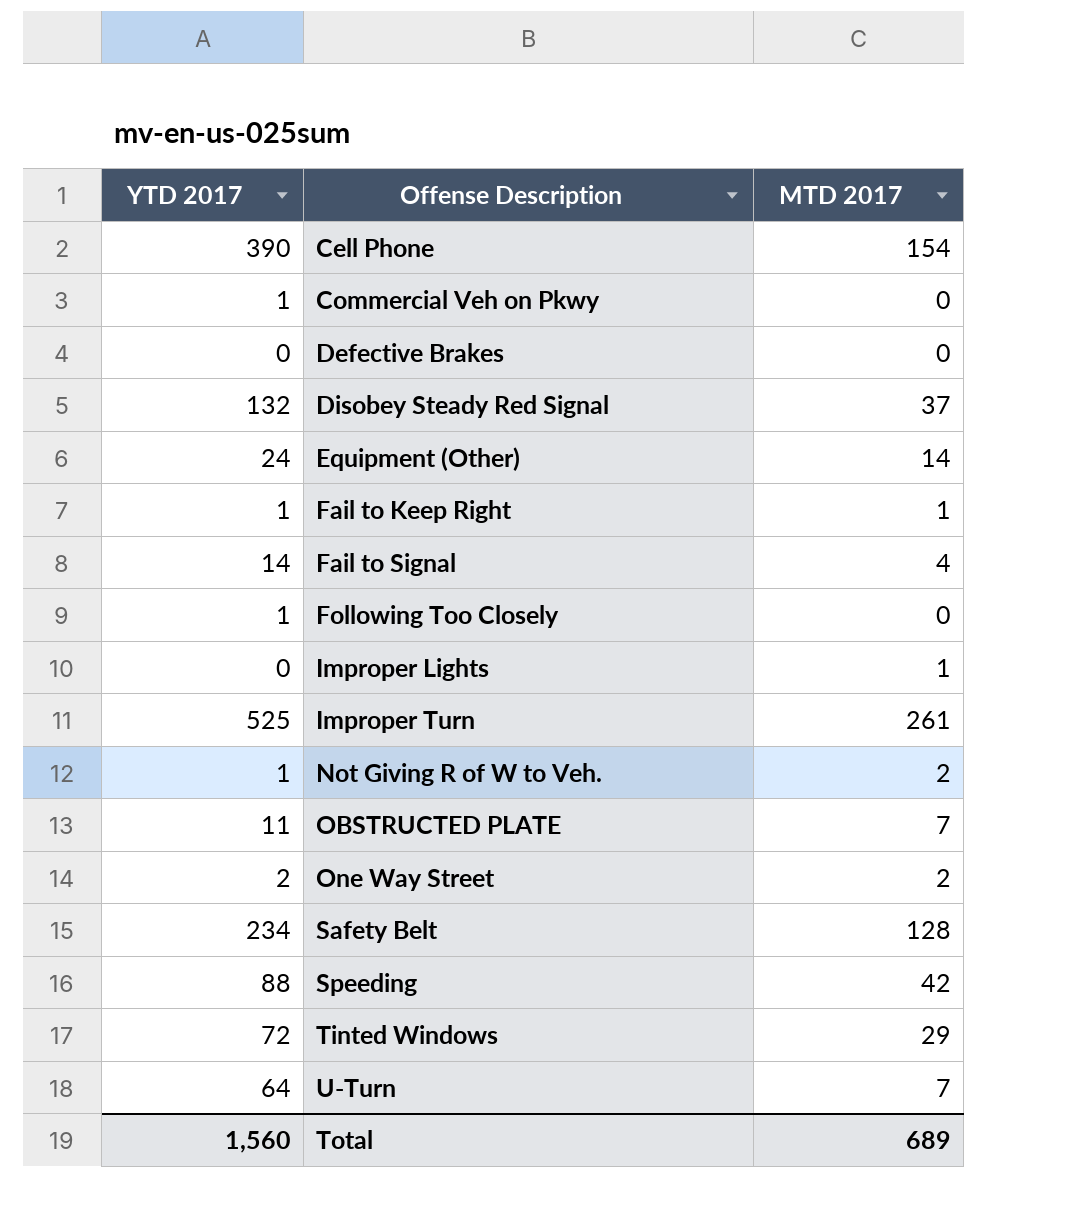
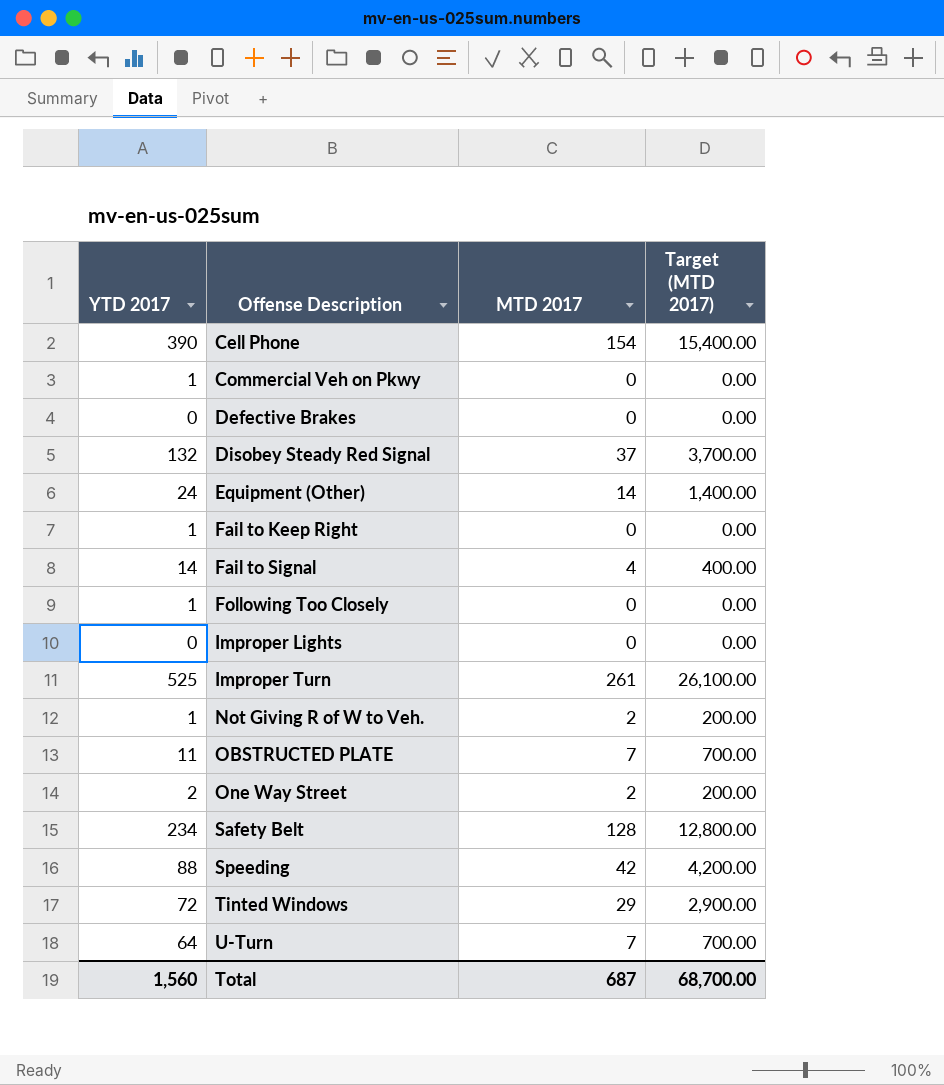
column Target (MTD 2017) | formula: none -> [MTD 2017] * 100
Fail to Keep Right | MTD 2017: 1 -> 0
Improper Lights | MTD 2017: 1 -> 0
Total | MTD 2017: 689 -> 687

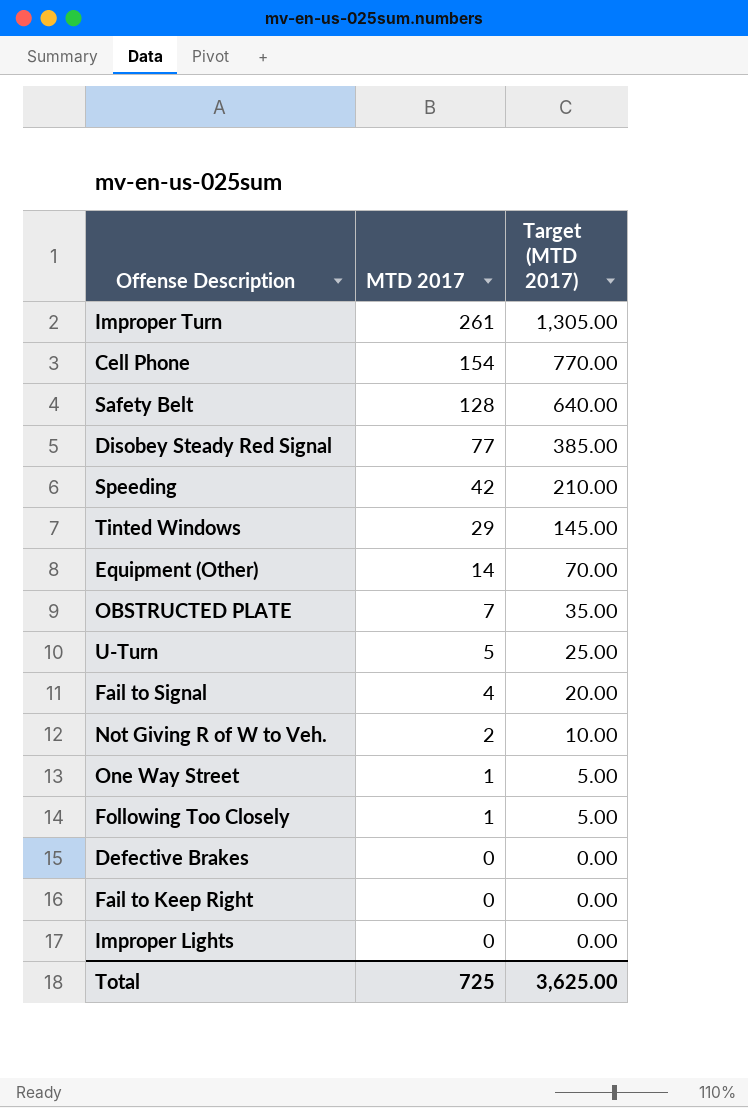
row order: Offense Description ascending -> MTD 2017 descending
column YTD 2017 | position: 1 -> none
column Target (MTD 2017) | formula: [MTD 2017] * 100 -> [MTD 2017] * 5
row Commercial Veh on Pkwy: 1 | 0 | 0.00 -> none
Disobey Steady Red Signal | MTD 2017: 37 -> 77
U-Turn | MTD 2017: 7 -> 5
One Way Street | MTD 2017: 2 -> 1
Following Too Closely | MTD 2017: 0 -> 1
Total | MTD 2017: 687 -> 725
Total | Target (MTD 2017): 68,700.00 -> 3,625.00

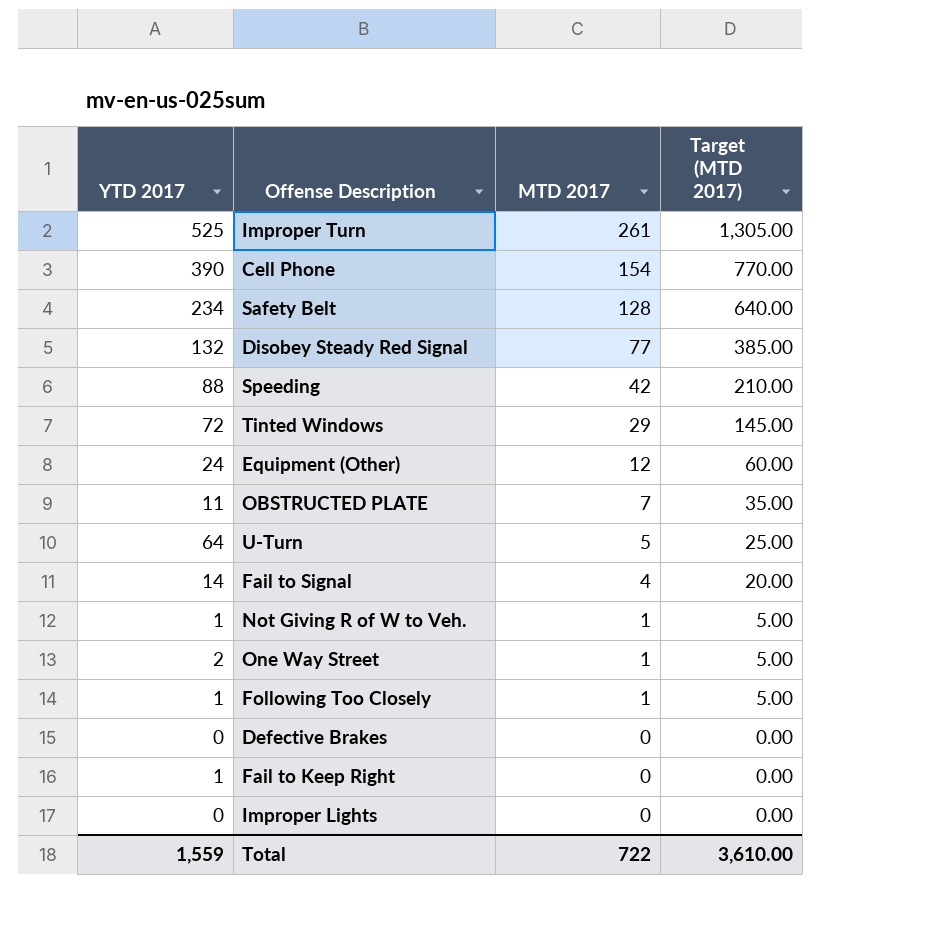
column YTD 2017 | position: none -> 1
Equipment (Other) | MTD 2017: 14 -> 12
Equipment (Other) | Target (MTD 2017): 70.00 -> 60.00
Not Giving R of W to Veh. | MTD 2017: 2 -> 1
Not Giving R of W to Veh. | Target (MTD 2017): 10.00 -> 5.00
Total | MTD 2017: 725 -> 722
Total | Target (MTD 2017): 3,625.00 -> 3,610.00

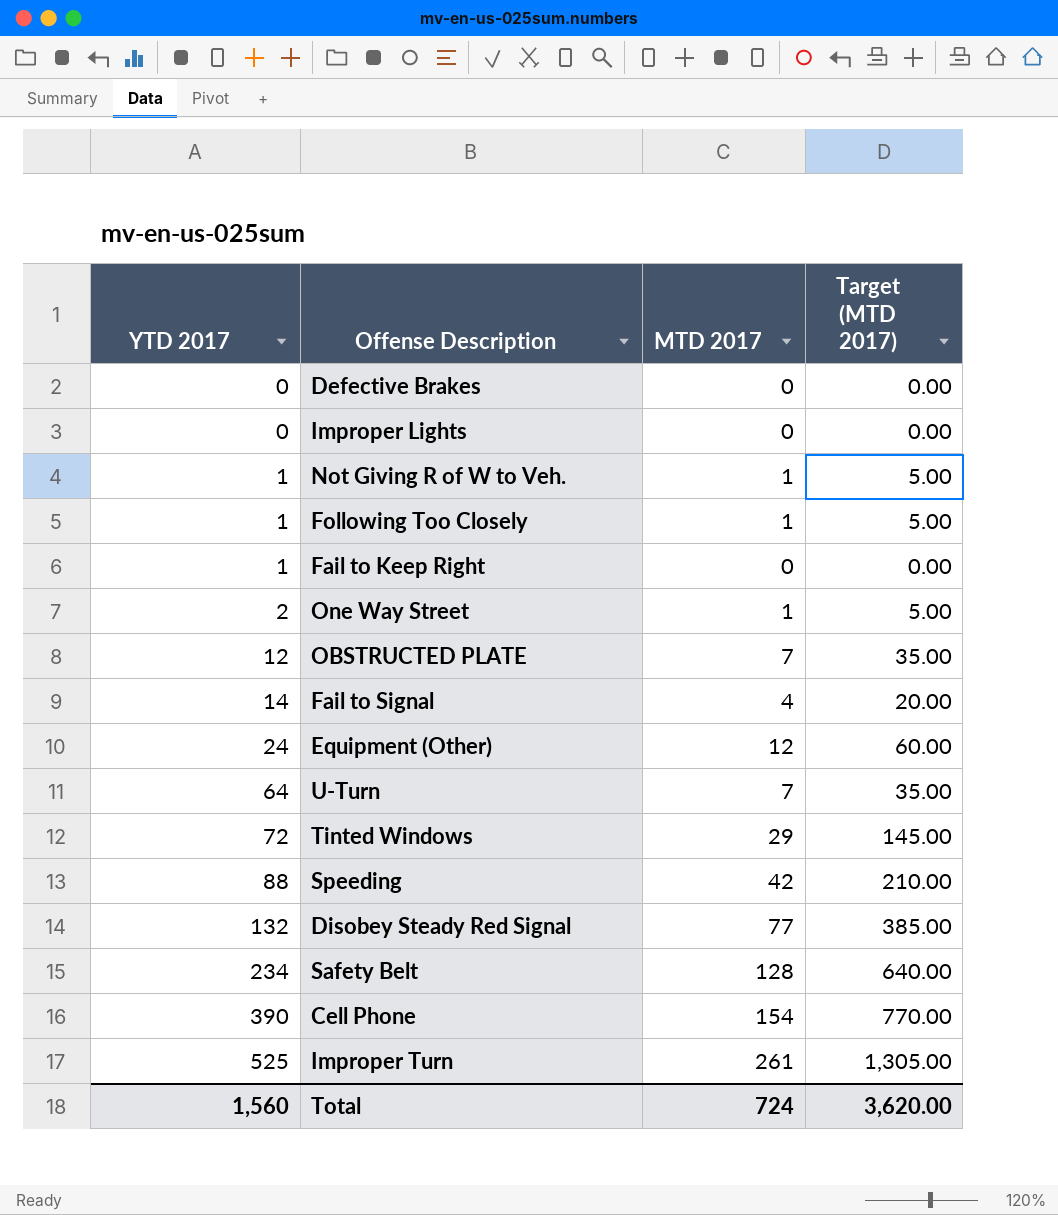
row order: MTD 2017 descending -> YTD 2017 ascending
OBSTRUCTED PLATE | YTD 2017: 11 -> 12
U-Turn | MTD 2017: 5 -> 7
U-Turn | Target (MTD 2017): 25.00 -> 35.00
Total | YTD 2017: 1,559 -> 1,560
Total | MTD 2017: 722 -> 724
Total | Target (MTD 2017): 3,610.00 -> 3,620.00

